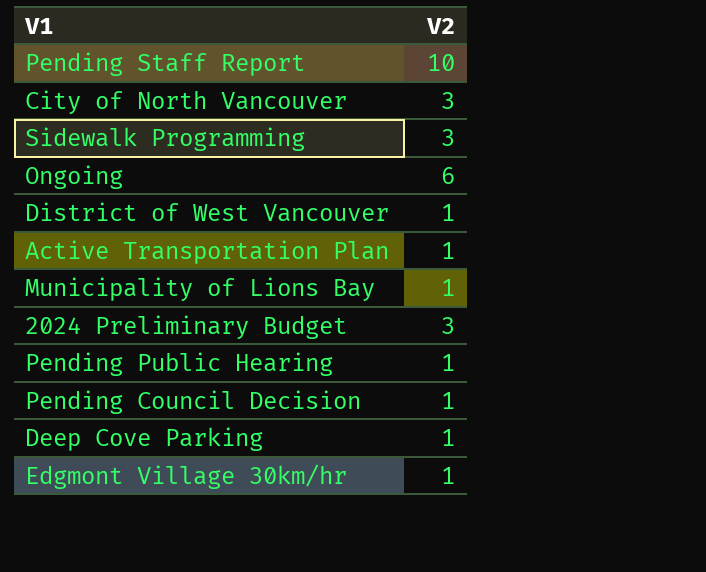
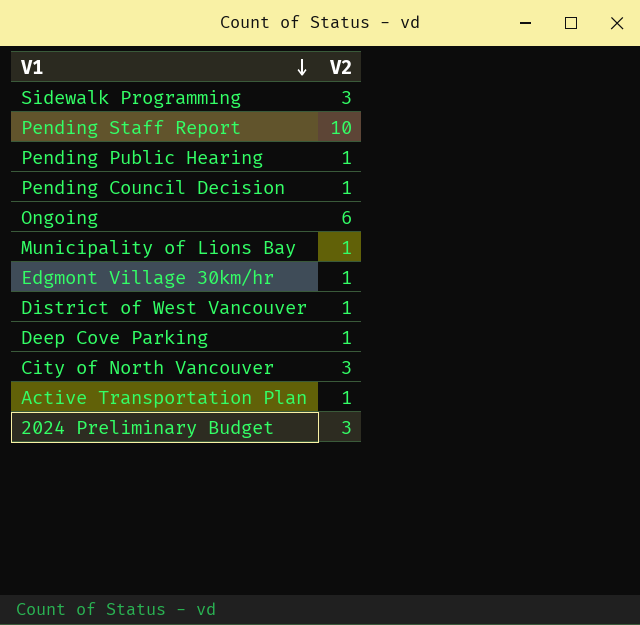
row order: none -> V1 descending

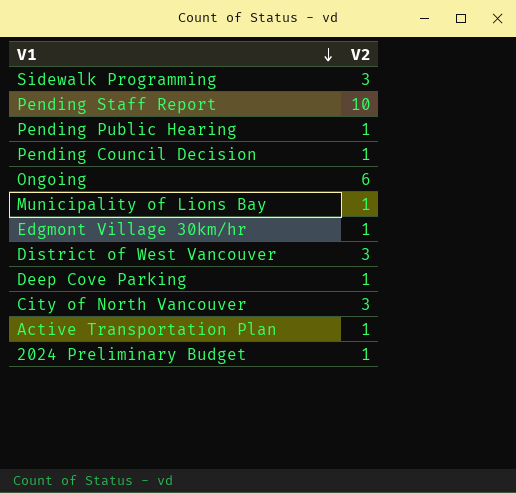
District of West Vancouver | V2: 1 -> 3
2024 Preliminary Budget | V2: 3 -> 1

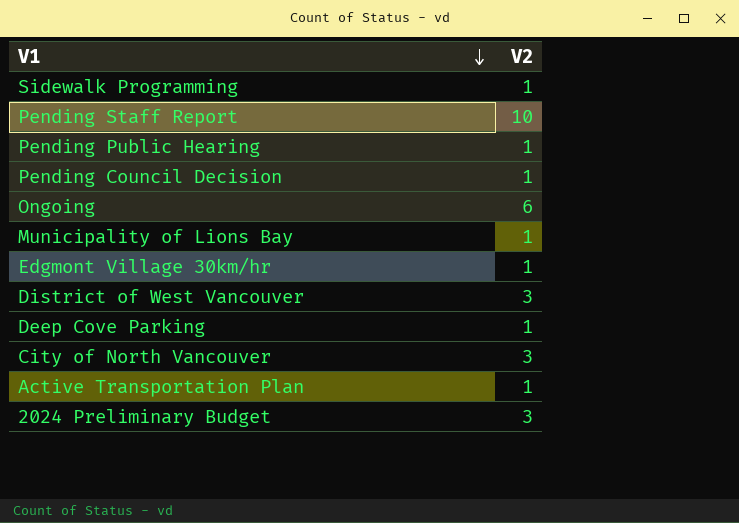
Sidewalk Programming | V2: 3 -> 1
2024 Preliminary Budget | V2: 1 -> 3

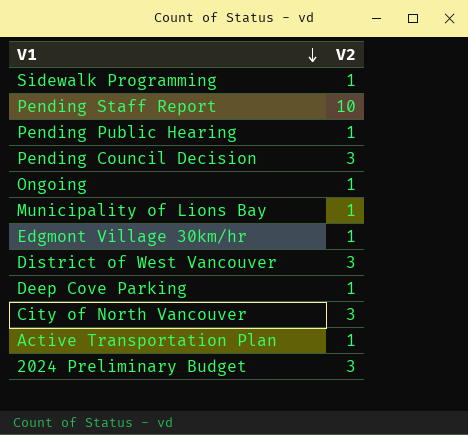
Pending Council Decision | V2: 1 -> 3
Ongoing | V2: 6 -> 1

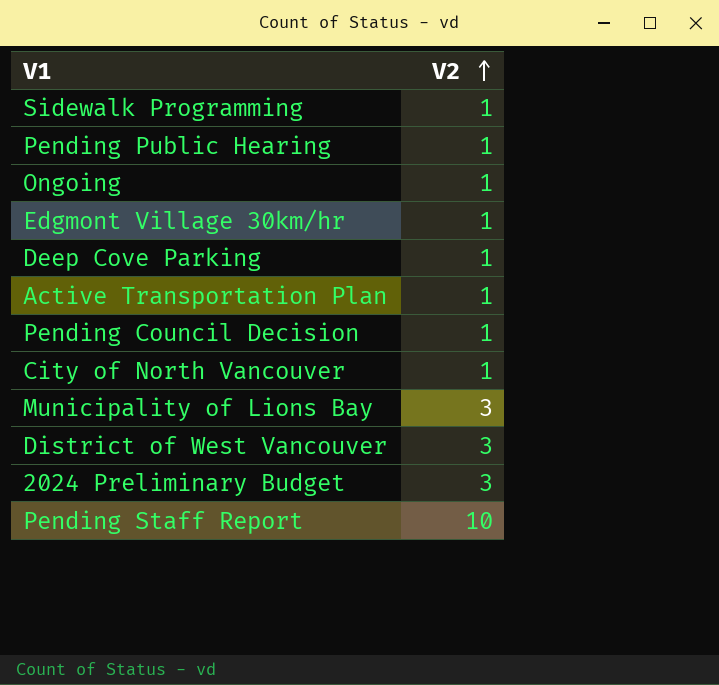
row order: V1 descending -> V2 ascending
Pending Council Decision | V2: 3 -> 1
City of North Vancouver | V2: 3 -> 1
Municipality of Lions Bay | V2: 1 -> 3

